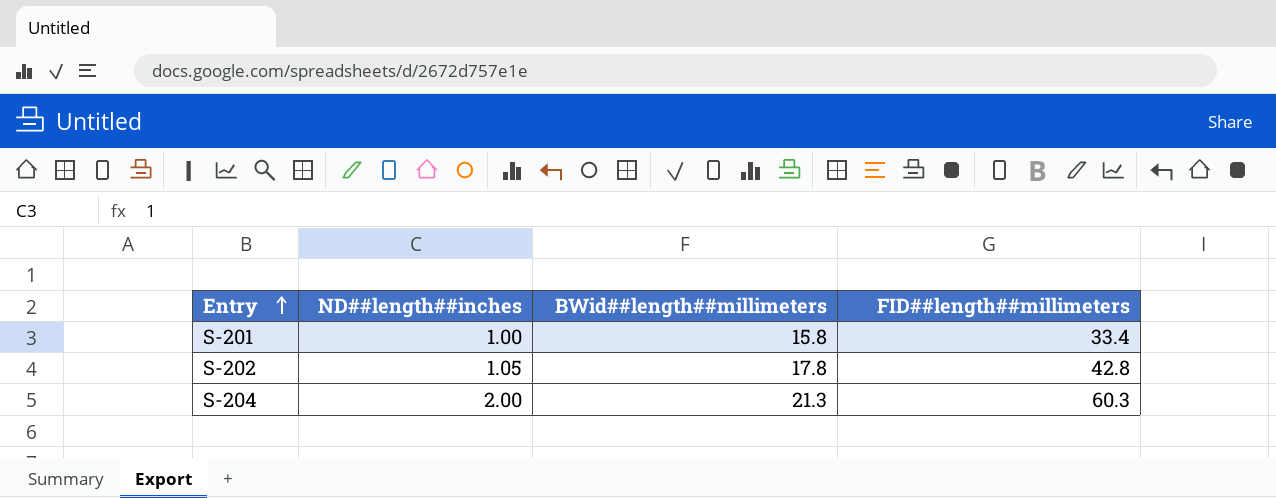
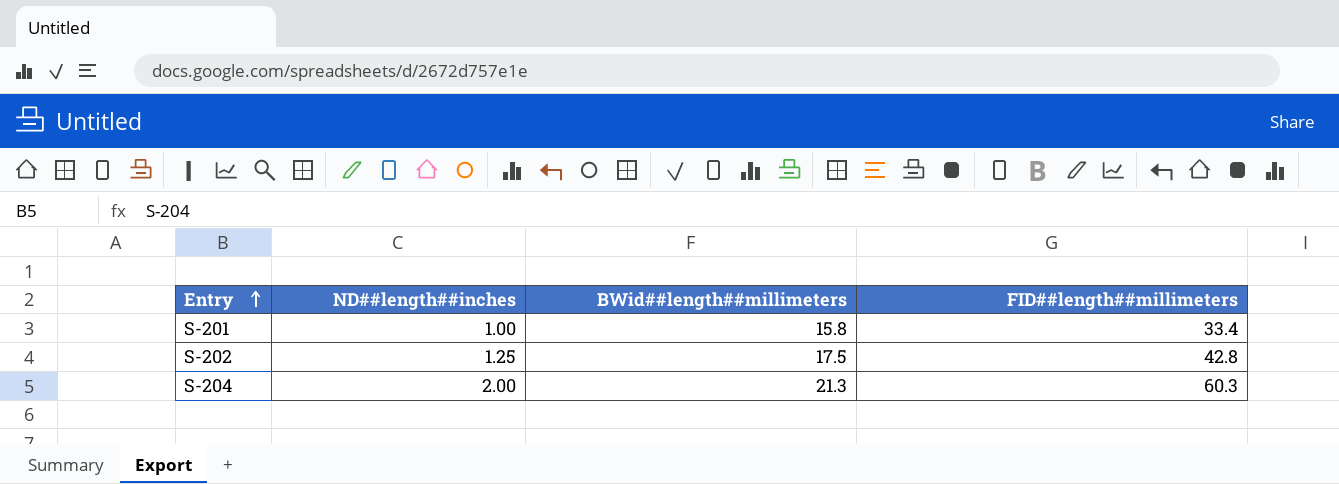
S-202 | ND##length##inches: 1.05 -> 1.25
S-202 | BWid##length##millimeters: 17.8 -> 17.5

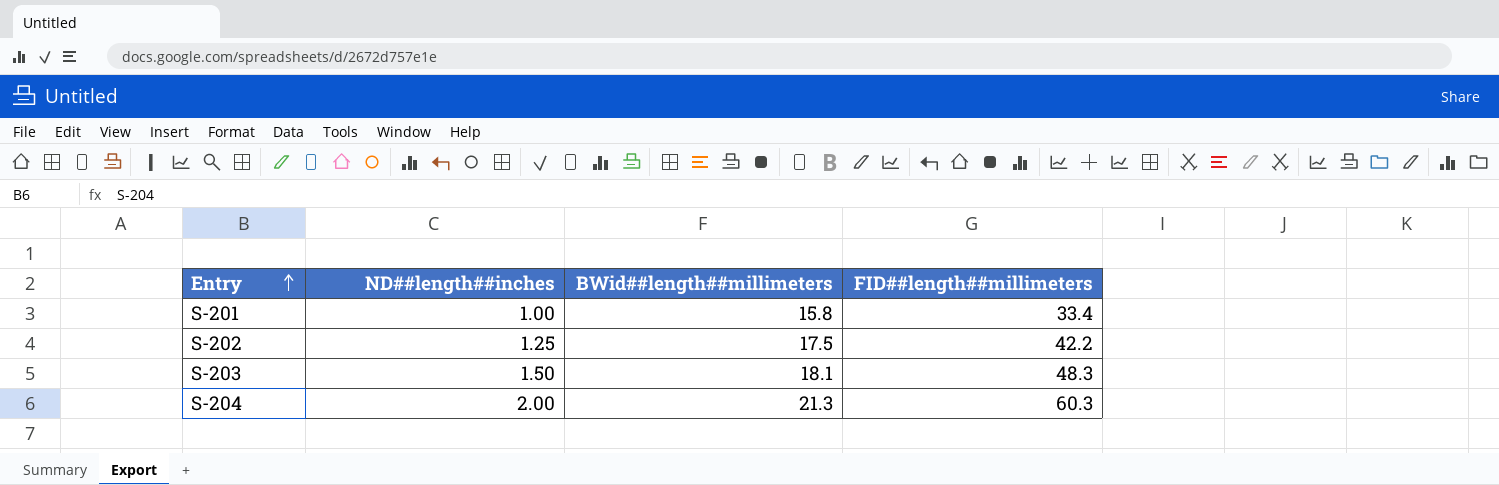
S-202 | FID##length##millimeters: 42.8 -> 42.2
row S-203: none -> 1.50 | 18.1 | 48.3

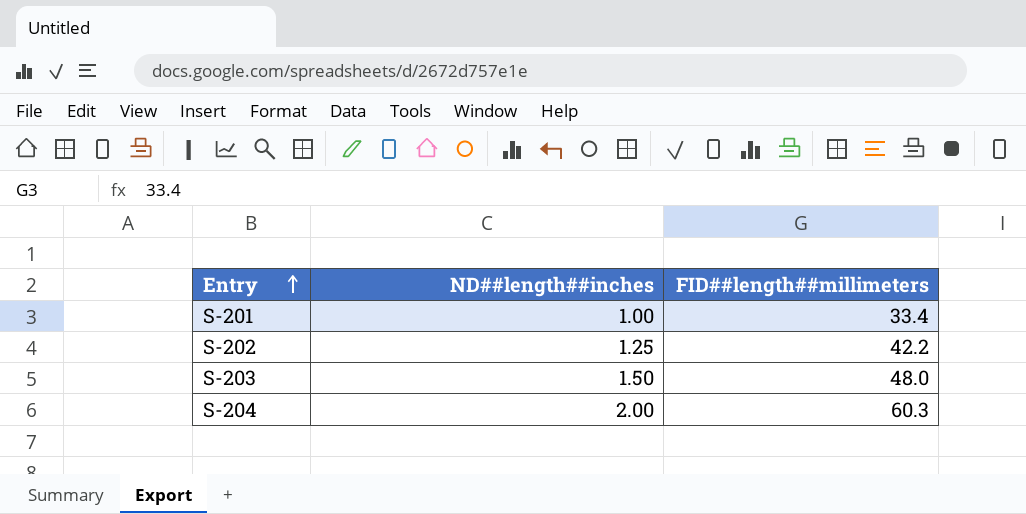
column BWid##length##millimeters | position: 3 -> none
S-203 | FID##length##millimeters: 48.3 -> 48.0

